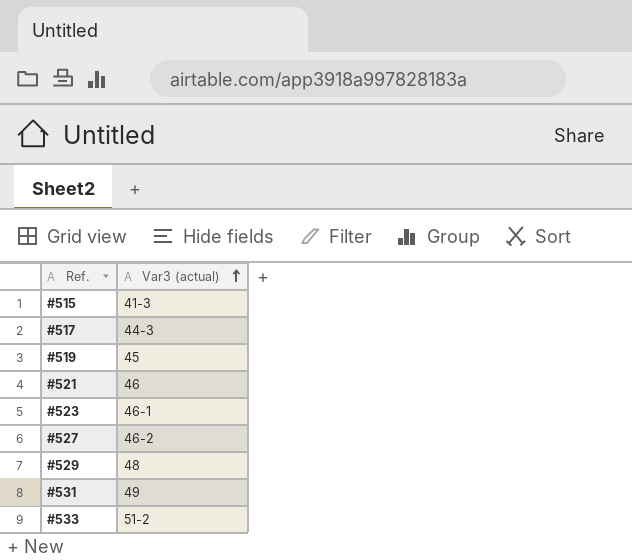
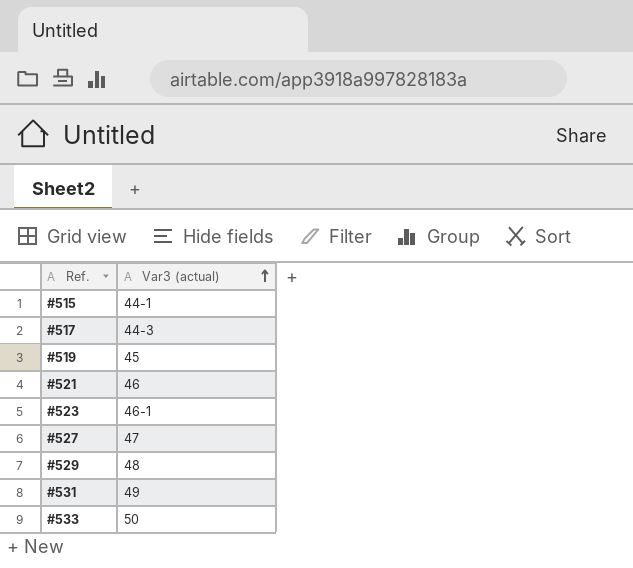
#515 | Var3 (actual): 41-3 -> 44-1
#527 | Var3 (actual): 46-2 -> 47
#533 | Var3 (actual): 51-2 -> 50

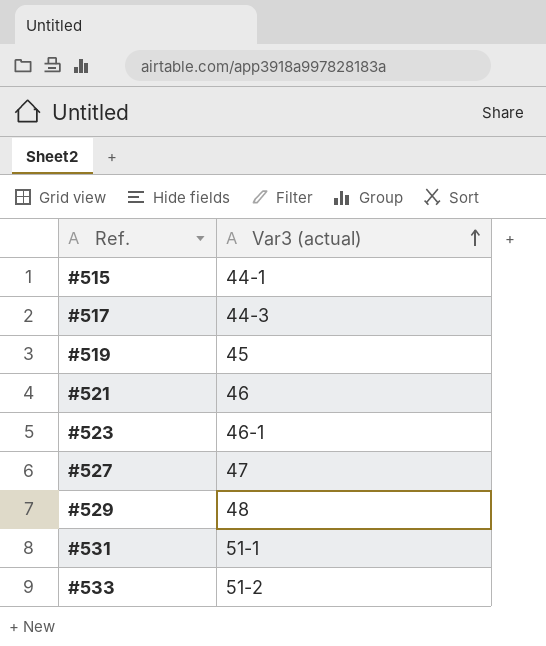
#531 | Var3 (actual): 49 -> 51-1
#533 | Var3 (actual): 50 -> 51-2

